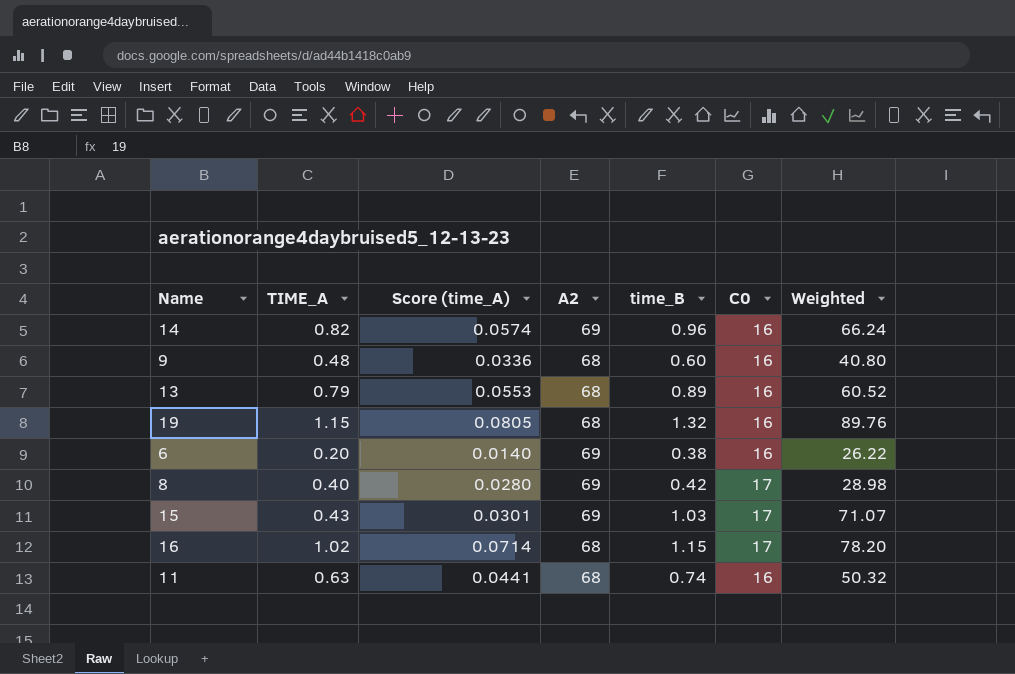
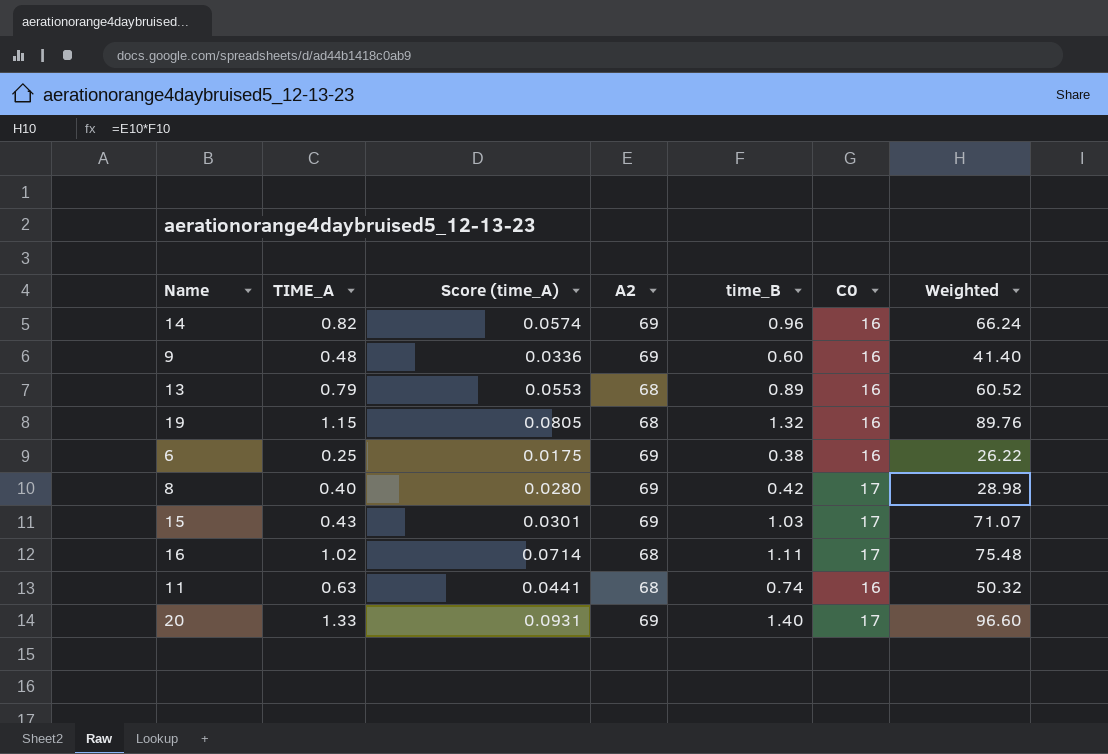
9 | A2: 68 -> 69
9 | Weighted: 40.80 -> 41.40
6 | TIME_A: 0.20 -> 0.25
6 | Score (time_A): 0.0140 -> 0.0175
16 | time_B: 1.15 -> 1.11
16 | Weighted: 78.20 -> 75.48
row 20: none -> 1.33 | 0.0931 | 69 | 1.40 | 17 | 96.60

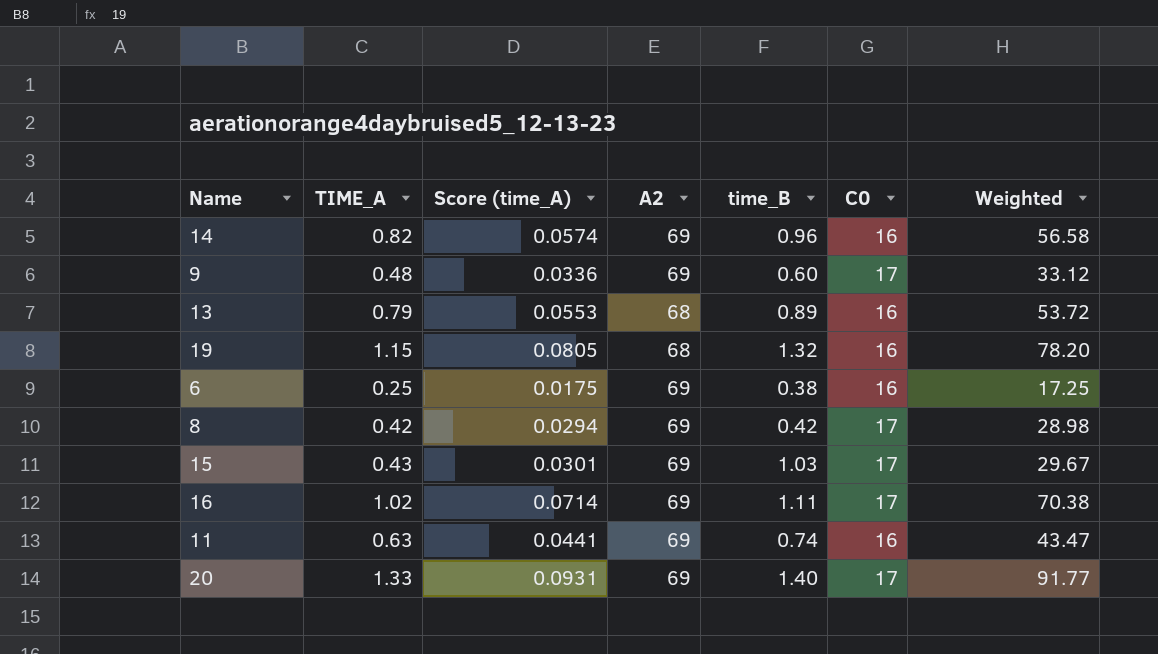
column Weighted | formula: [A2] * [time_B] -> [TIME_A] * [A2]
9 | C0: 16 -> 17
8 | TIME_A: 0.40 -> 0.42
8 | Score (time_A): 0.0280 -> 0.0294
16 | A2: 68 -> 69
11 | A2: 68 -> 69

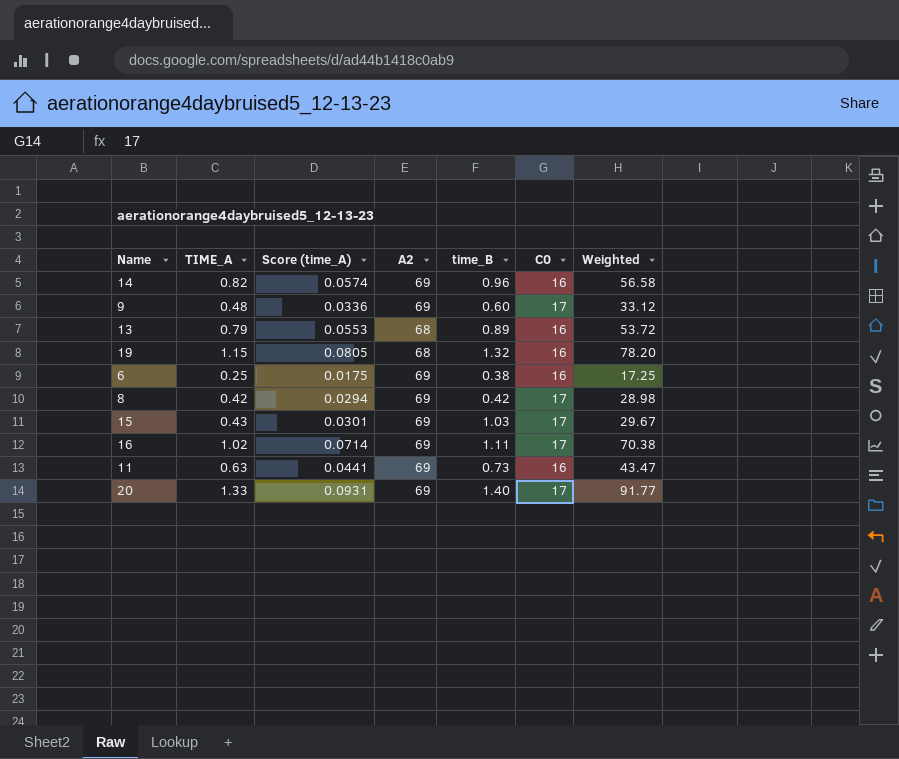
11 | time_B: 0.74 -> 0.73

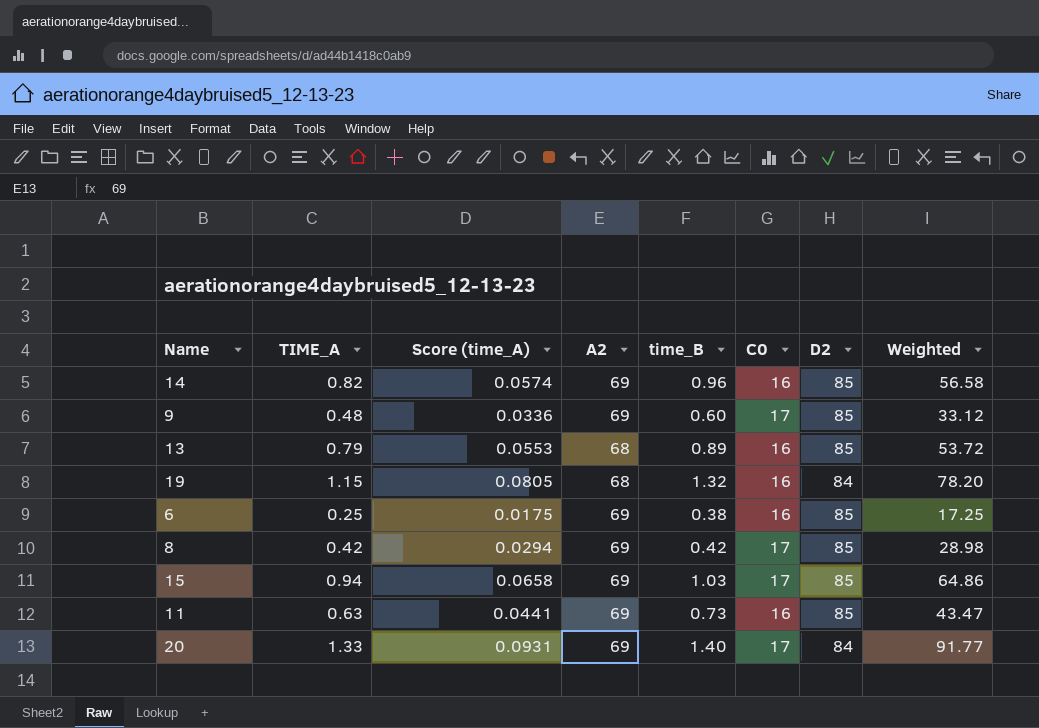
column D2 | position: none -> 7
row 16: 1.02 | 0.0714 | 69 | 1.11 | 17 | 70.38 -> none
15 | TIME_A: 0.43 -> 0.94
15 | Score (time_A): 0.0301 -> 0.0658
15 | Weighted: 29.67 -> 64.86

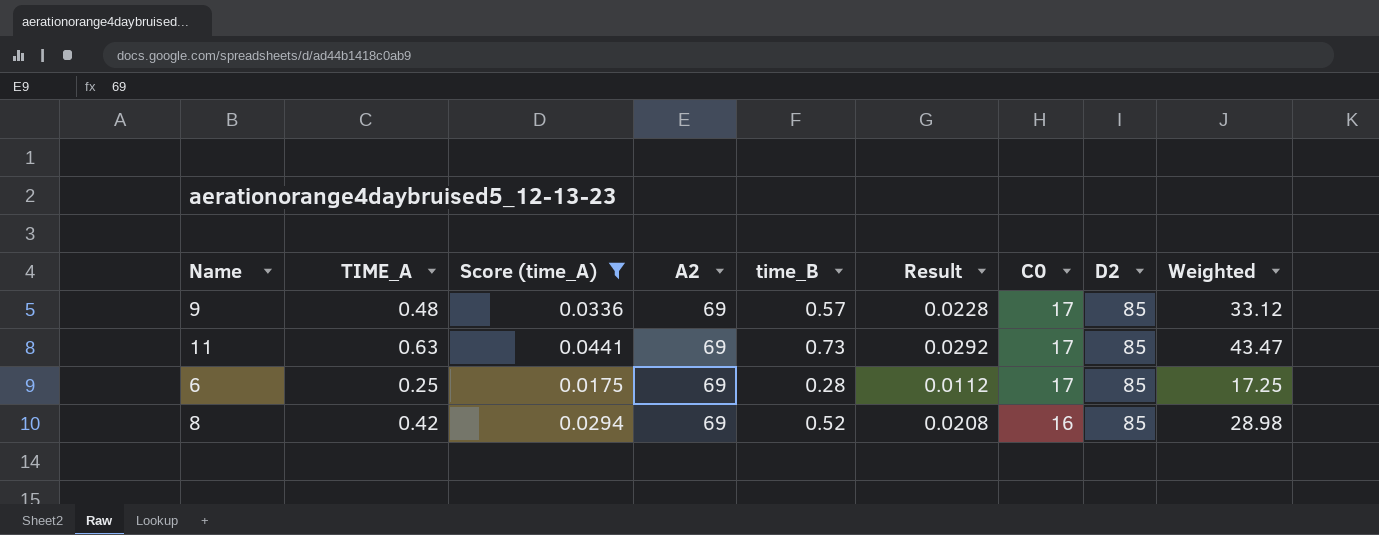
filter: none -> Score (time_A) <= 0.0441
row order: none -> C0 descending
column Result | formula: none -> [time_B] * 0.04
9 | time_B: 0.60 -> 0.57
11 | C0: 16 -> 17
6 | time_B: 0.38 -> 0.28
6 | C0: 16 -> 17
8 | time_B: 0.42 -> 0.52
8 | C0: 17 -> 16

